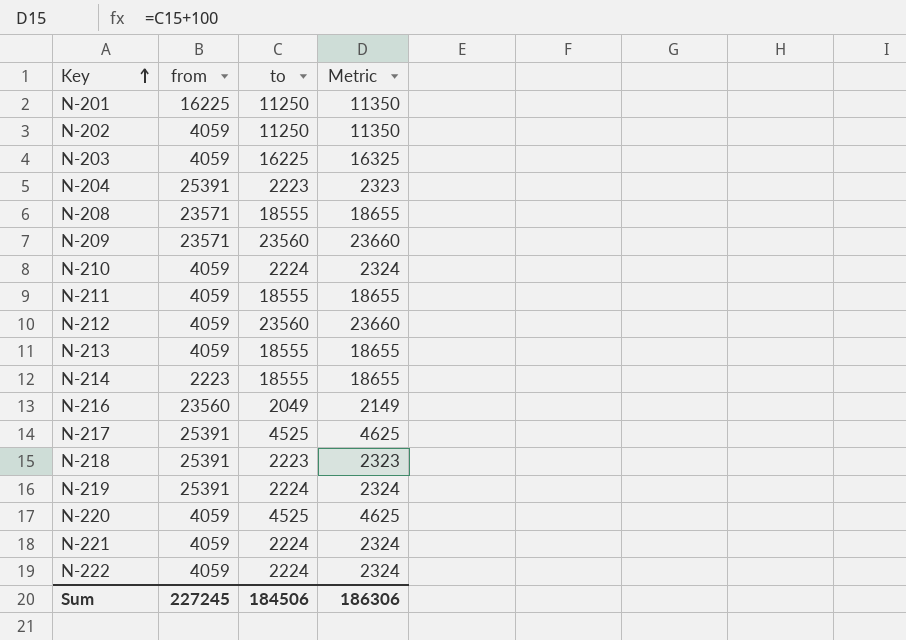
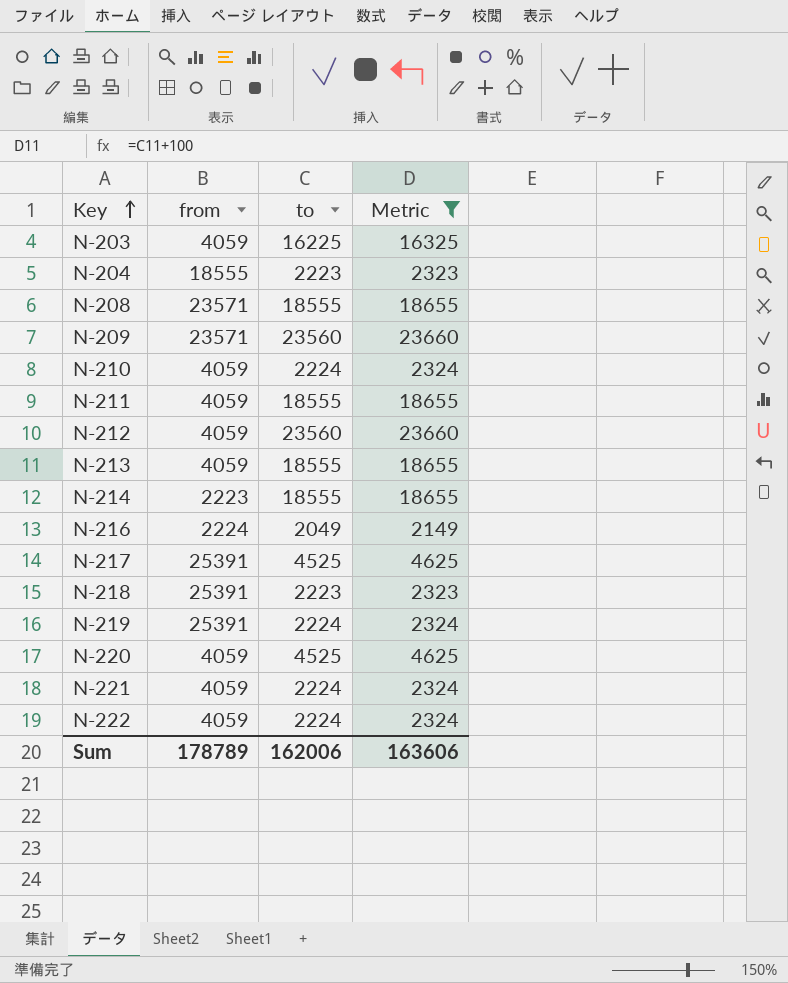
filter: none -> Metric != 11350
N-204 | from: 25391 -> 18555
N-216 | from: 23560 -> 2224
Sum | from: 227245 -> 178789
Sum | to: 184506 -> 162006
Sum | Metric: 186306 -> 163606

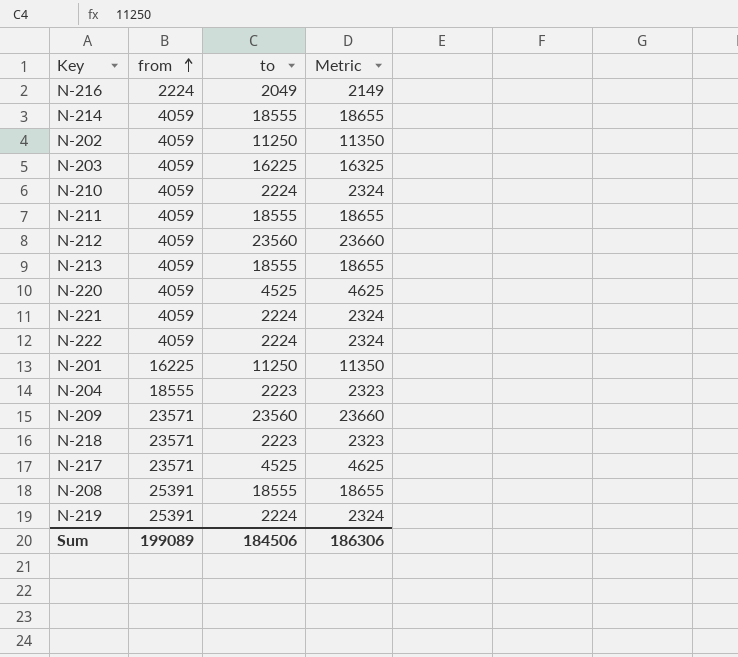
filter: Metric != 11350 -> none
row order: Key ascending -> from ascending
N-214 | from: 2223 -> 4059
N-218 | from: 25391 -> 23571
N-217 | from: 25391 -> 23571
N-208 | from: 23571 -> 25391
Sum | from: 178789 -> 199089
Sum | to: 162006 -> 184506
Sum | Metric: 163606 -> 186306

